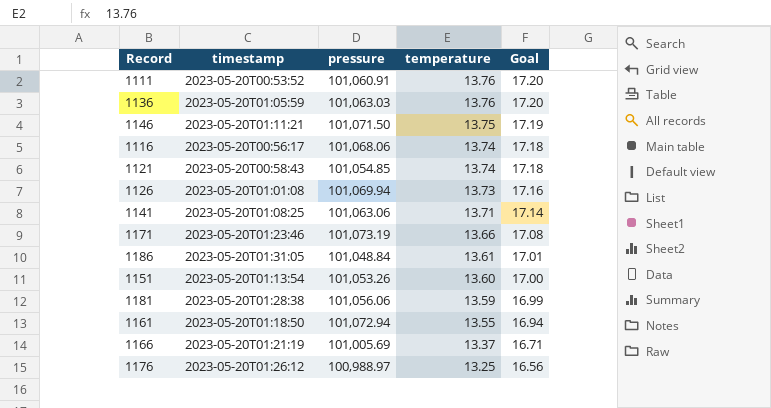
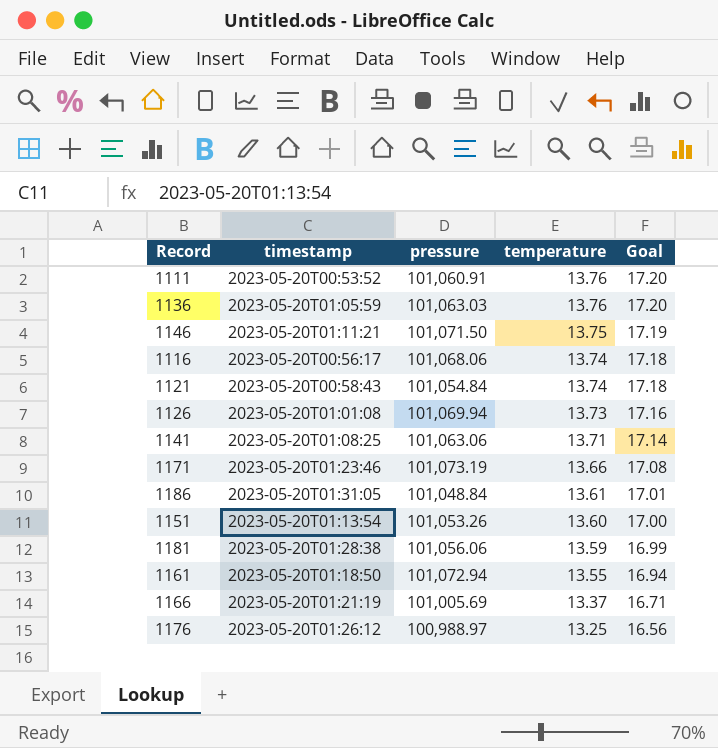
1121 | pressure: 101,054.85 -> 101,054.84

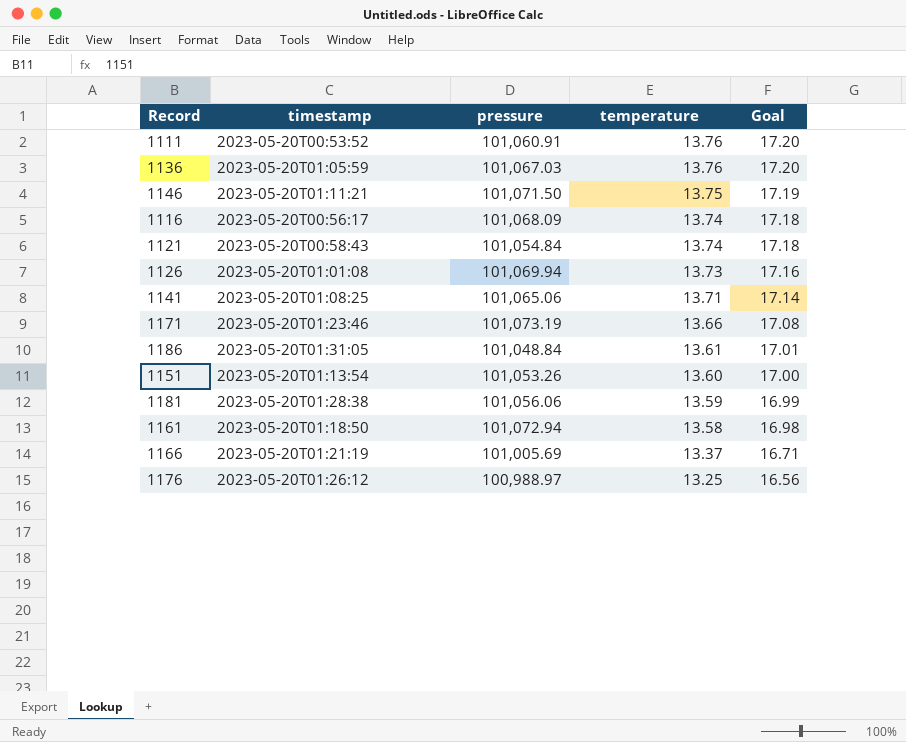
1136 | pressure: 101,063.03 -> 101,067.03
1116 | pressure: 101,068.06 -> 101,068.09
1141 | pressure: 101,063.06 -> 101,065.06
1161 | temperature: 13.55 -> 13.58
1161 | Goal: 16.94 -> 16.98

